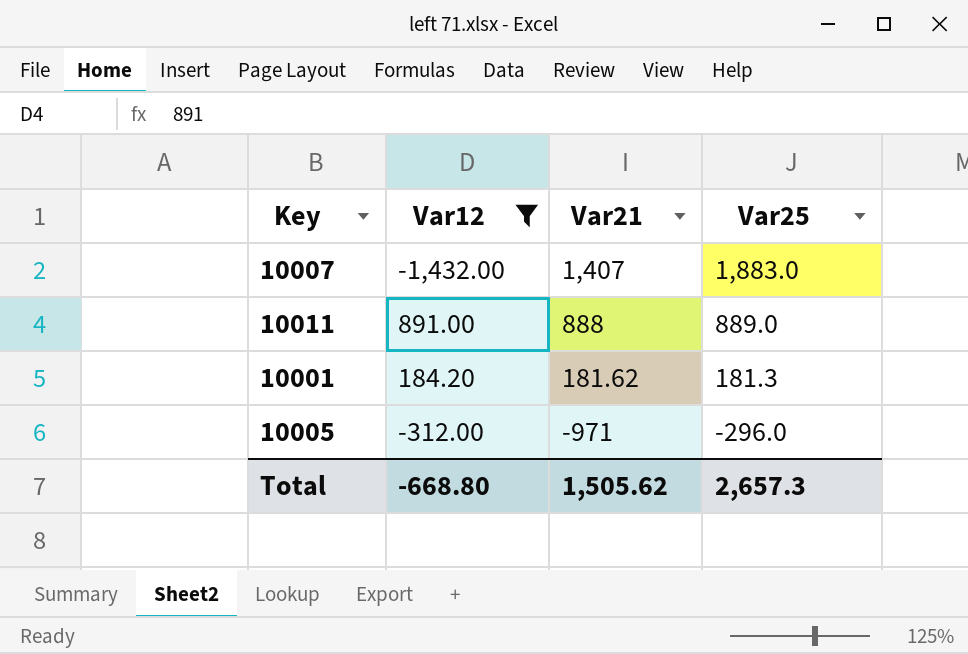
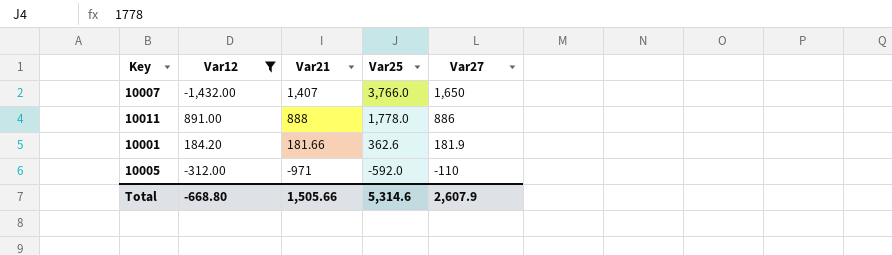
column Var27 | position: none -> 5
10007 | Var25: 1,883.0 -> 3,766.0
10011 | Var25: 889.0 -> 1,778.0
10001 | Var21: 181.62 -> 181.66
10001 | Var25: 181.3 -> 362.6
10005 | Var25: -296.0 -> -592.0
Total | Var21: 1,505.62 -> 1,505.66
Total | Var25: 2,657.3 -> 5,314.6

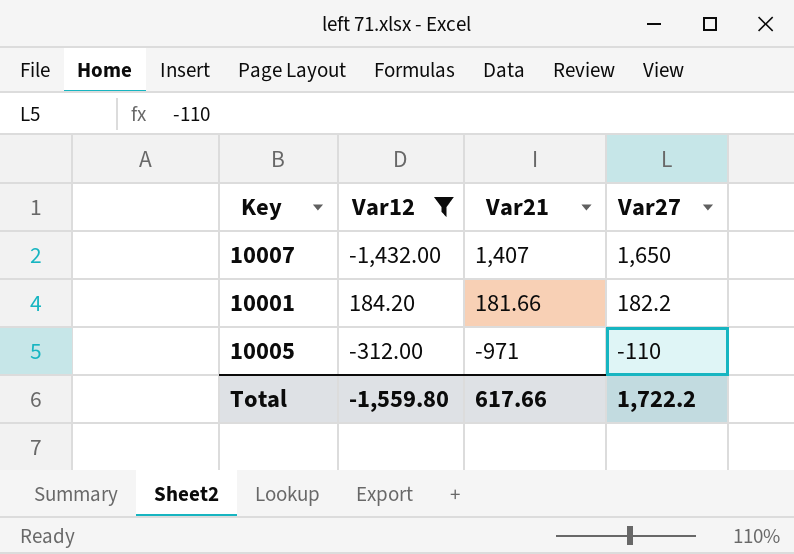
column Var25 | position: 4 -> none
row 10011: 891.00 | 888 | 1,778.0 | 886 -> none
10001 | Var27: 181.9 -> 182.2
Total | Var12: -668.80 -> -1,559.80
Total | Var21: 1,505.66 -> 617.66
Total | Var27: 2,607.9 -> 1,722.2

